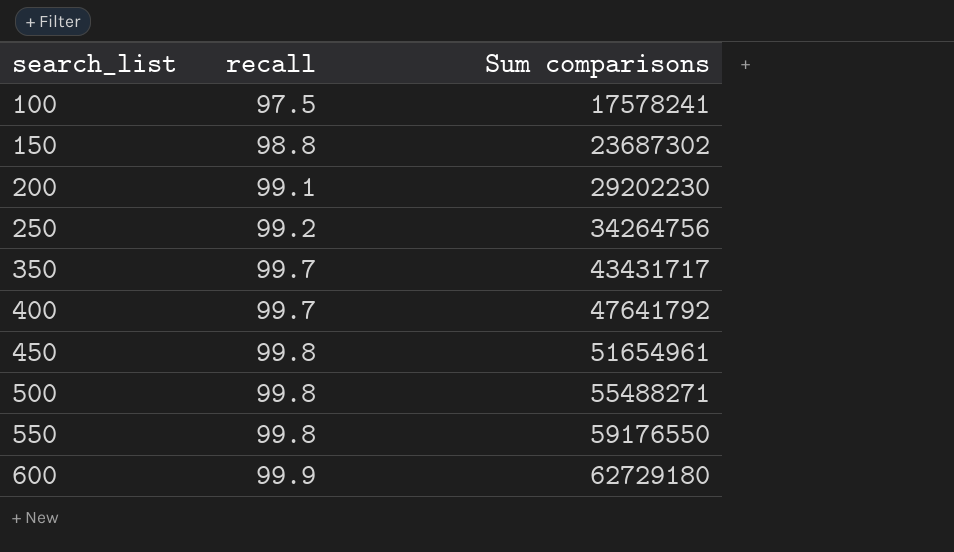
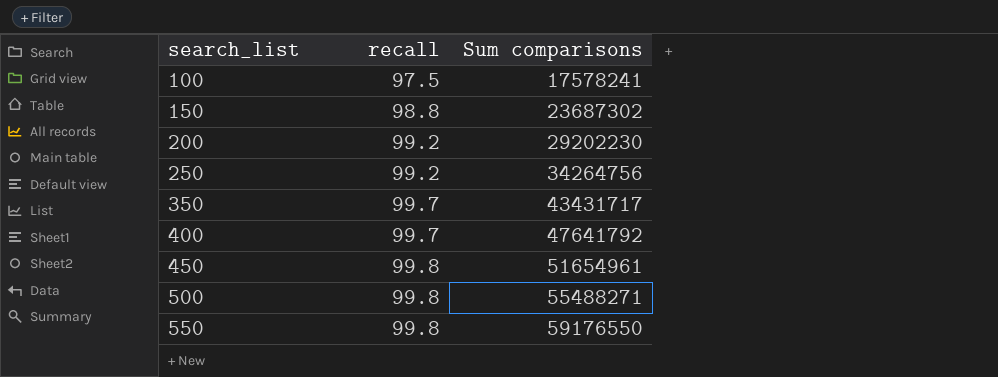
row 600: 99.9 | 62729180 -> none
200 | recall: 99.1 -> 99.2

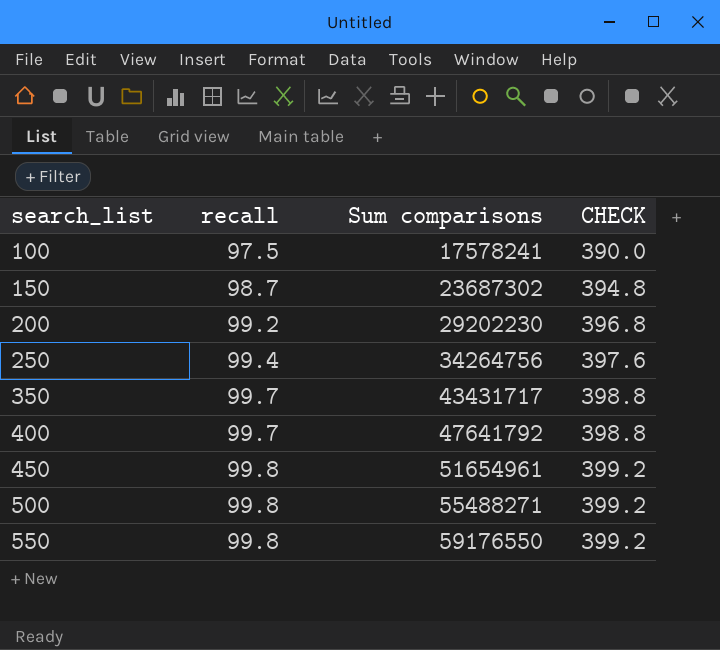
column CHECK | formula: none -> [recall] * 4
150 | recall: 98.8 -> 98.7
250 | recall: 99.2 -> 99.4

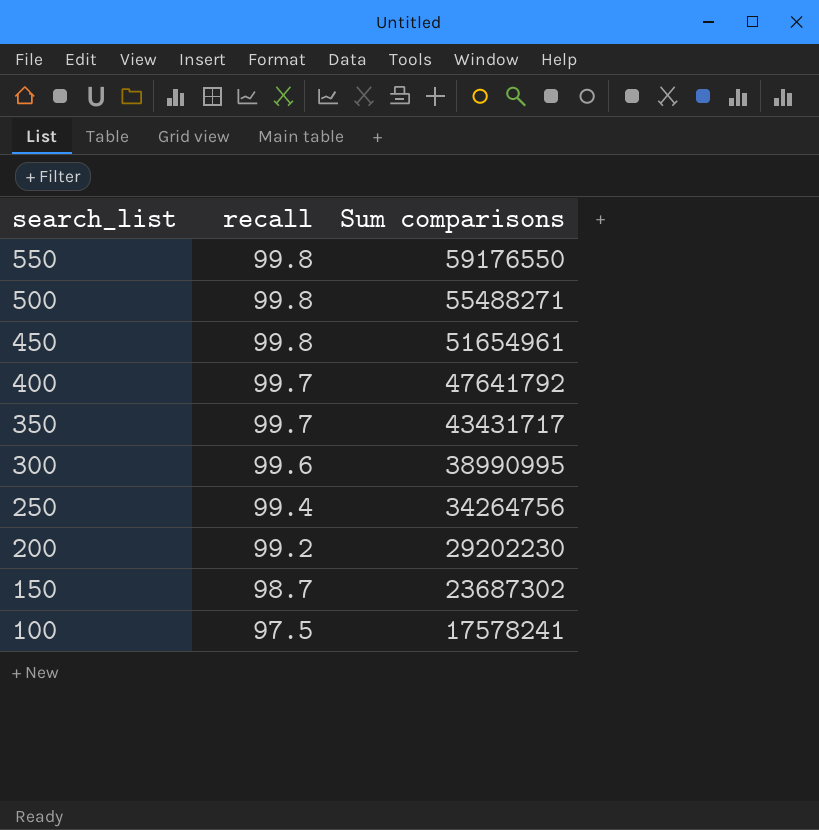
row order: search_list ascending -> search_list descending
column CHECK | formula: [recall] * 4 -> none
row 300: none -> 99.6 | 38990995

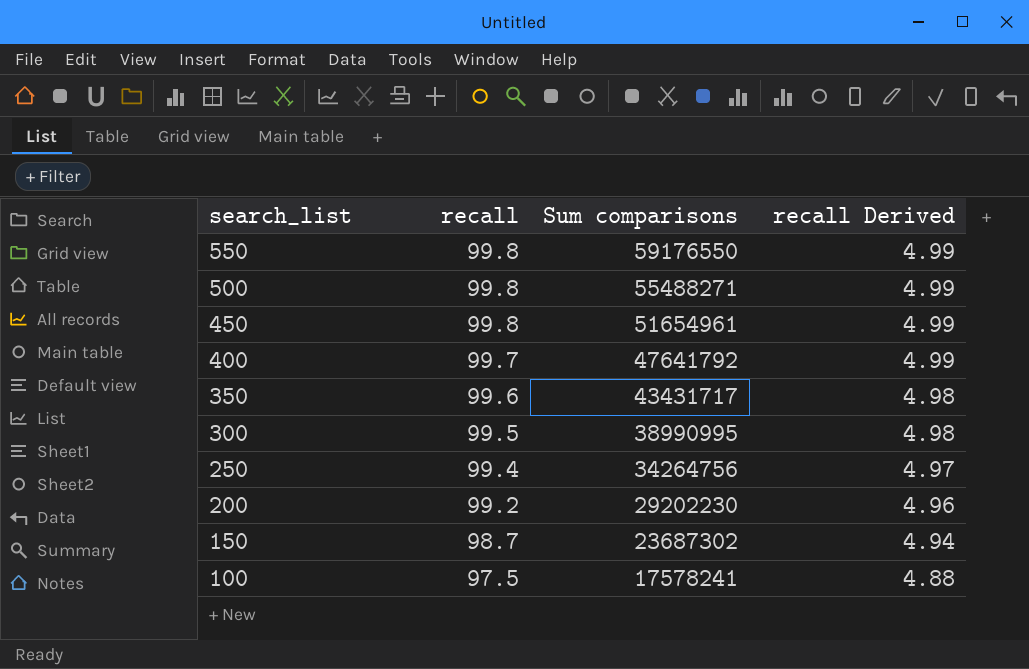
column recall Derived | formula: none -> [recall] * 0.05
350 | recall: 99.7 -> 99.6
300 | recall: 99.6 -> 99.5

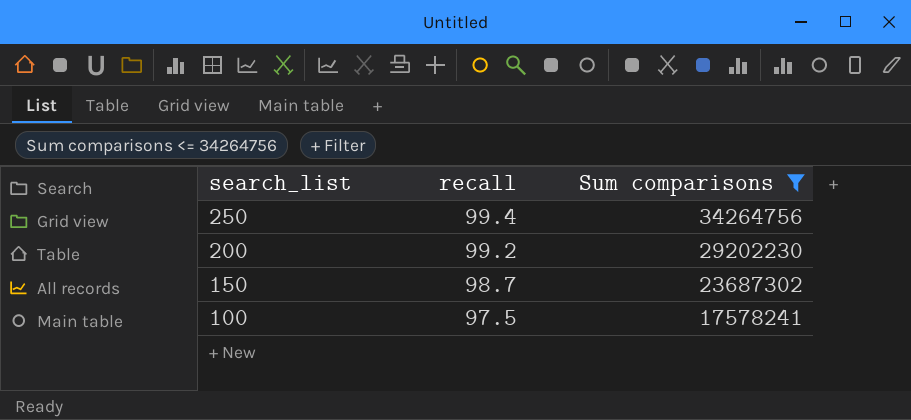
filter: none -> Sum comparisons <= 34264756
column recall Derived | formula: [recall] * 0.05 -> none

